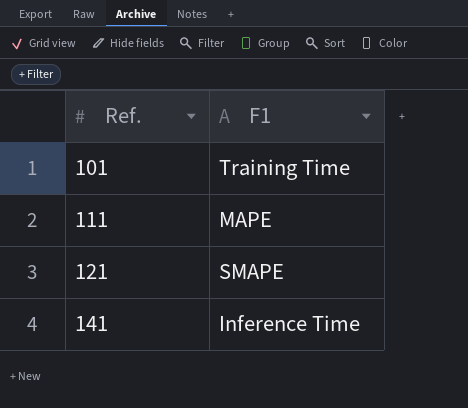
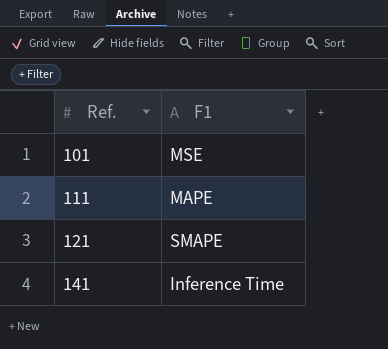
101 | F1: Training Time -> MSE

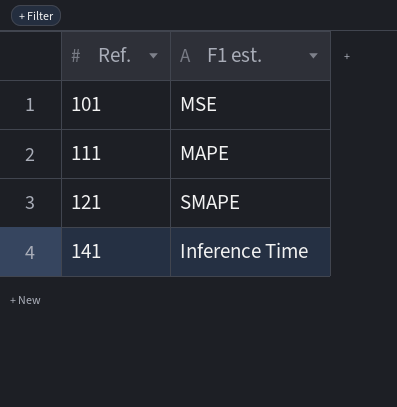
column name: F1 -> F1 est.

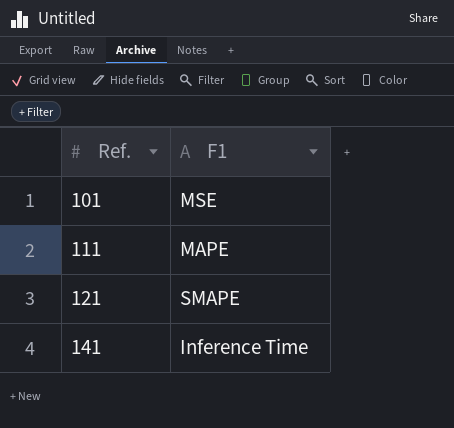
column name: F1 est. -> F1

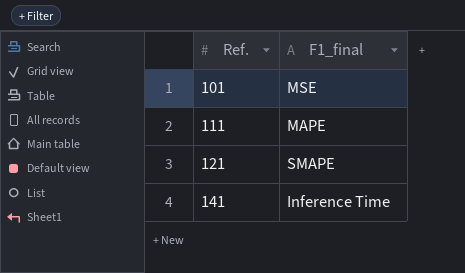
column name: F1 -> F1_final

